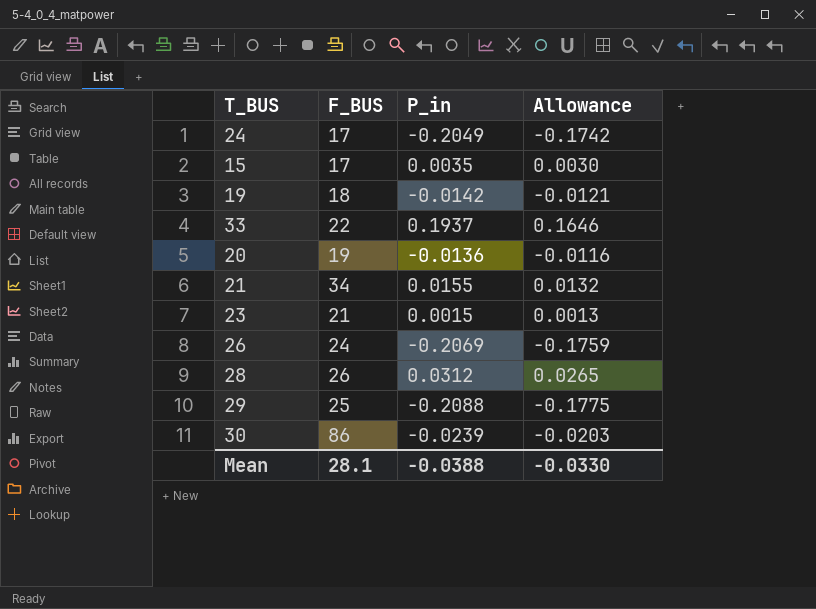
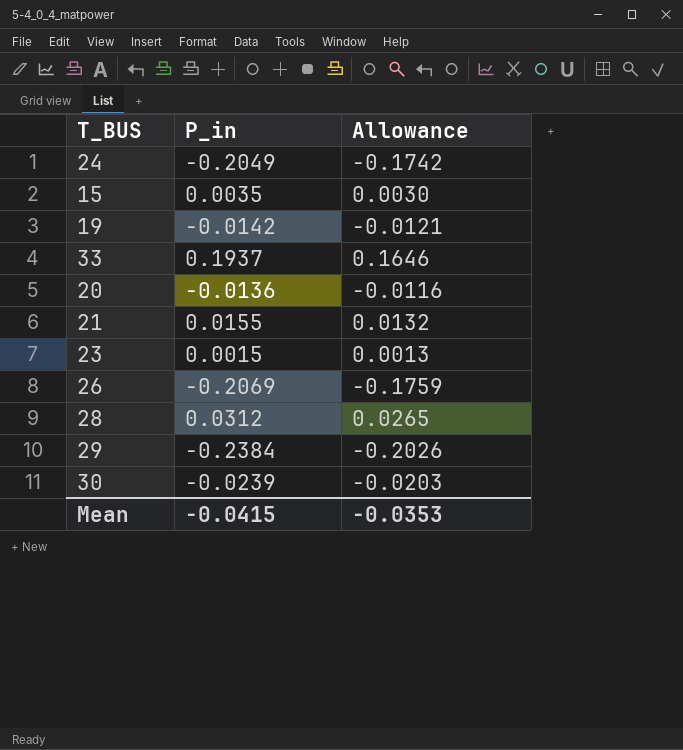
column F_BUS | position: 2 -> none
29 | P_in: -0.2088 -> -0.2384
29 | Allowance: -0.1775 -> -0.2026
Mean | P_in: -0.0388 -> -0.0415
Mean | Allowance: -0.0330 -> -0.0353

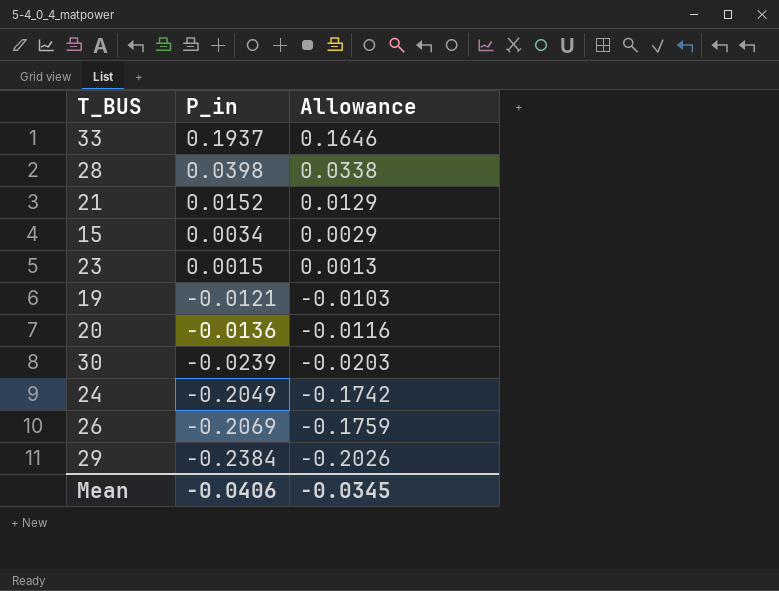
row order: none -> P_in descending
28 | P_in: 0.0312 -> 0.0398
28 | Allowance: 0.0265 -> 0.0338
21 | P_in: 0.0155 -> 0.0152
21 | Allowance: 0.0132 -> 0.0129
15 | P_in: 0.0035 -> 0.0034
15 | Allowance: 0.0030 -> 0.0029
19 | P_in: -0.0142 -> -0.0121
19 | Allowance: -0.0121 -> -0.0103
Mean | P_in: -0.0415 -> -0.0406
Mean | Allowance: -0.0353 -> -0.0345

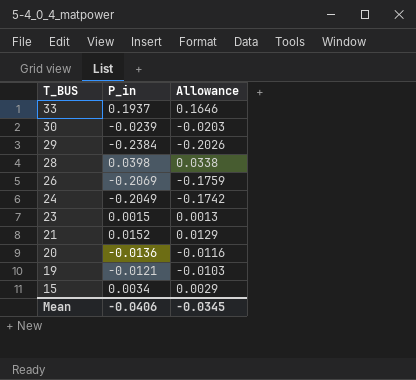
row order: P_in descending -> T_BUS descending

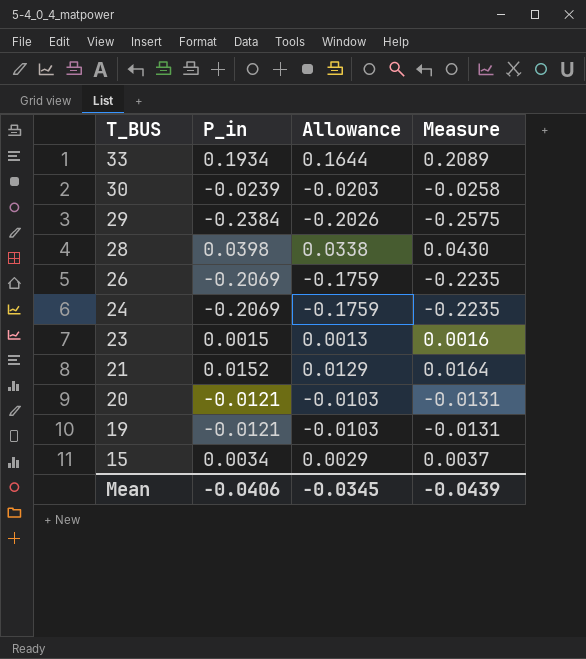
column Measure | formula: none -> [P_in] * 1.08
33 | P_in: 0.1937 -> 0.1934
33 | Allowance: 0.1646 -> 0.1644
24 | P_in: -0.2049 -> -0.2069
24 | Allowance: -0.1742 -> -0.1759
20 | P_in: -0.0136 -> -0.0121
20 | Allowance: -0.0116 -> -0.0103

